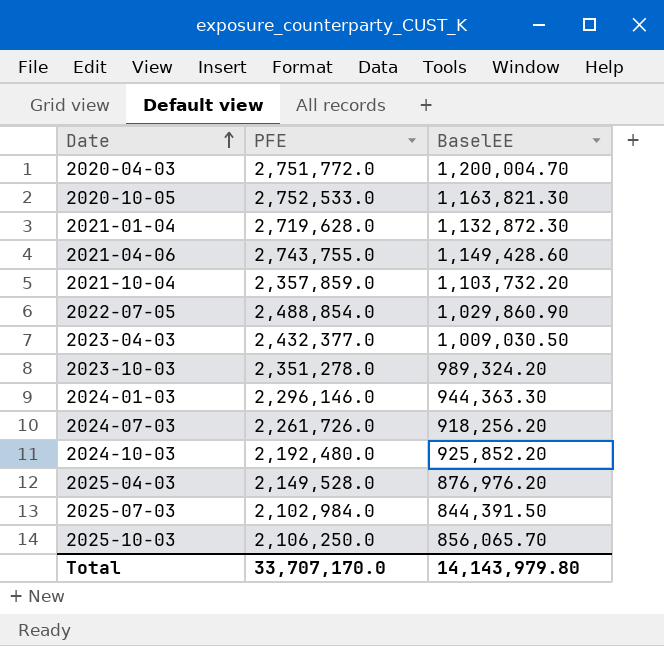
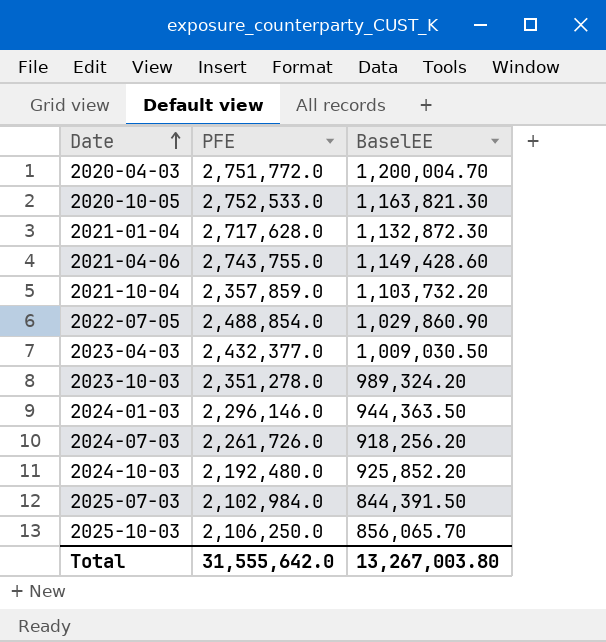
row 2025-04-03: 2,149,528.0 | 876,976.20 -> none
2021-01-04 | PFE: 2,719,628.0 -> 2,717,628.0
2024-01-03 | BaselEE: 944,363.30 -> 944,363.50
Total | PFE: 33,707,170.0 -> 31,555,642.0
Total | BaselEE: 14,143,979.80 -> 13,267,003.80

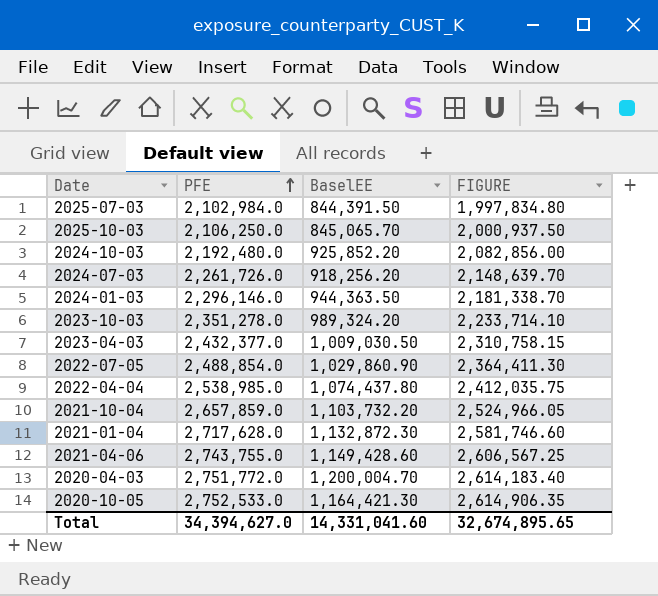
row order: Date ascending -> PFE ascending
column FIGURE | formula: none -> [PFE] * 0.95
2025-10-03 | BaselEE: 856,065.70 -> 845,065.70
row 2022-04-04: none -> 2,538,985.0 | 1,074,437.80 | 2,412,035.75
2021-10-04 | PFE: 2,357,859.0 -> 2,657,859.0
2020-10-05 | BaselEE: 1,163,821.30 -> 1,164,421.30
Total | PFE: 31,555,642.0 -> 34,394,627.0
Total | BaselEE: 13,267,003.80 -> 14,331,041.60

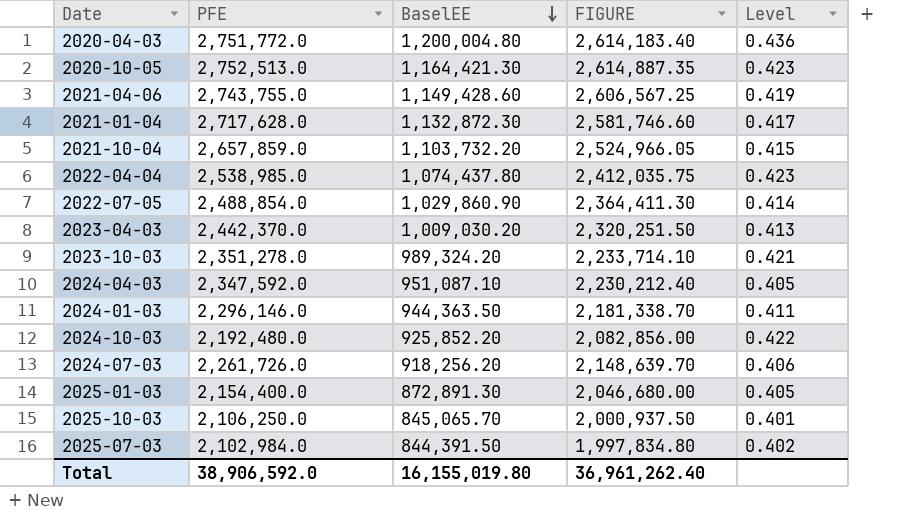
row order: PFE ascending -> BaselEE descending
column Level | formula: none -> [BaselEE] / [PFE]
2020-04-03 | BaselEE: 1,200,004.70 -> 1,200,004.80
2020-10-05 | PFE: 2,752,533.0 -> 2,752,513.0
2020-10-05 | FIGURE: 2,614,906.35 -> 2,614,887.35
2023-04-03 | PFE: 2,432,377.0 -> 2,442,370.0
2023-04-03 | BaselEE: 1,009,030.50 -> 1,009,030.20
2023-04-03 | FIGURE: 2,310,758.15 -> 2,320,251.50
row 2024-04-03: none -> 2,347,592.0 | 951,087.10 | 2,230,212.40 | 0.405
row 2025-01-03: none -> 2,154,400.0 | 872,891.30 | 2,046,680.00 | 0.405
Total | PFE: 34,394,627.0 -> 38,906,592.0
Total | BaselEE: 14,331,041.60 -> 16,155,019.80
Total | FIGURE: 32,674,895.65 -> 36,961,262.40

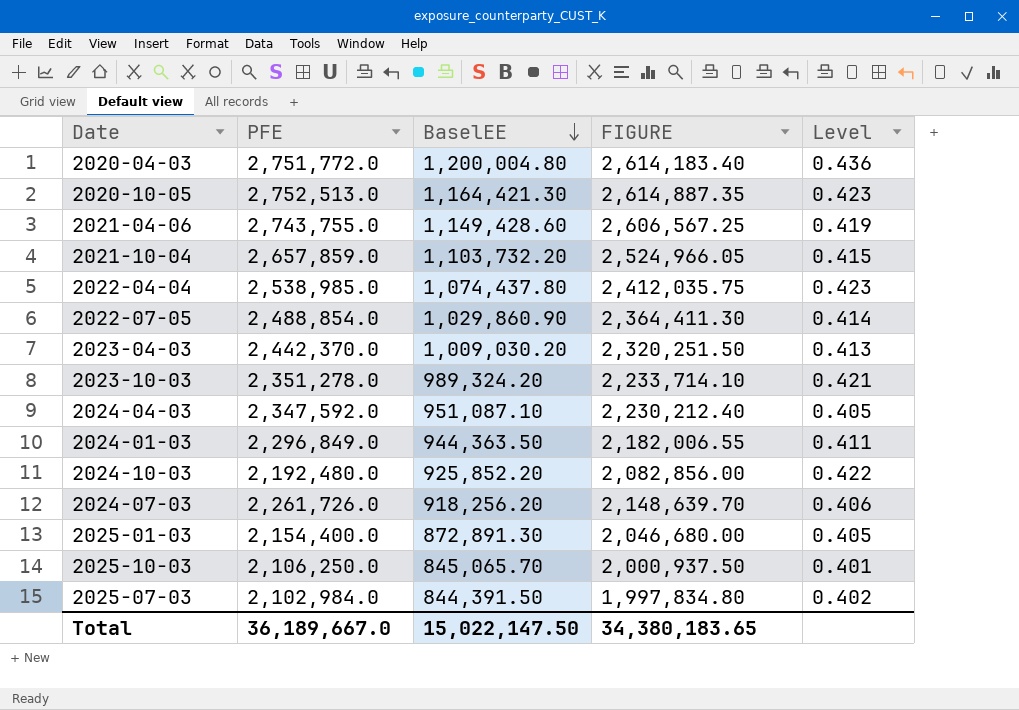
row 2021-01-04: 2,717,628.0 | 1,132,872.30 | 2,581,746.60 | 0.417 -> none
2024-01-03 | PFE: 2,296,146.0 -> 2,296,849.0
2024-01-03 | FIGURE: 2,181,338.70 -> 2,182,006.55
Total | PFE: 38,906,592.0 -> 36,189,667.0
Total | BaselEE: 16,155,019.80 -> 15,022,147.50
Total | FIGURE: 36,961,262.40 -> 34,380,183.65

